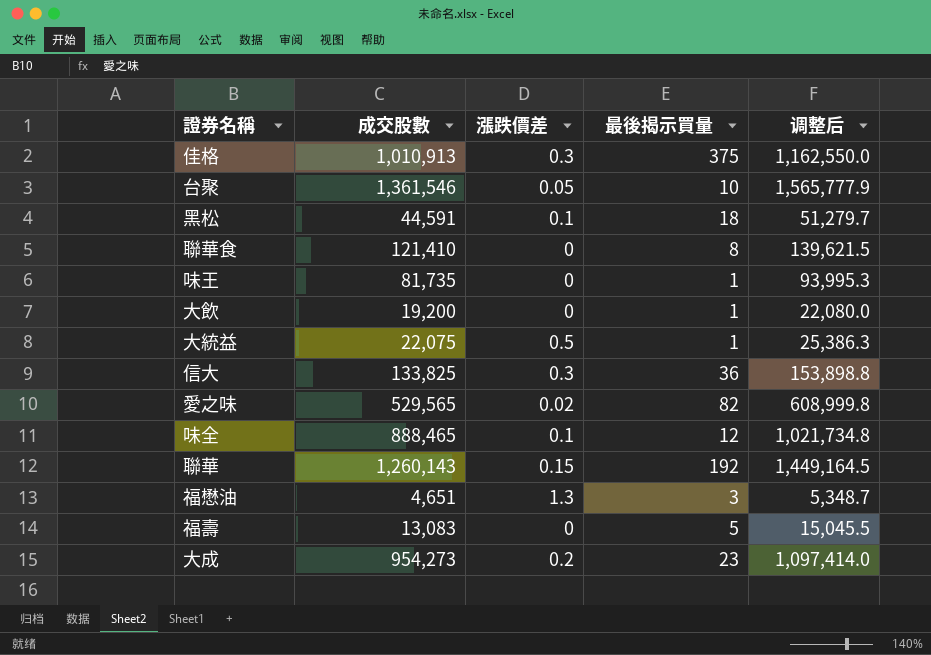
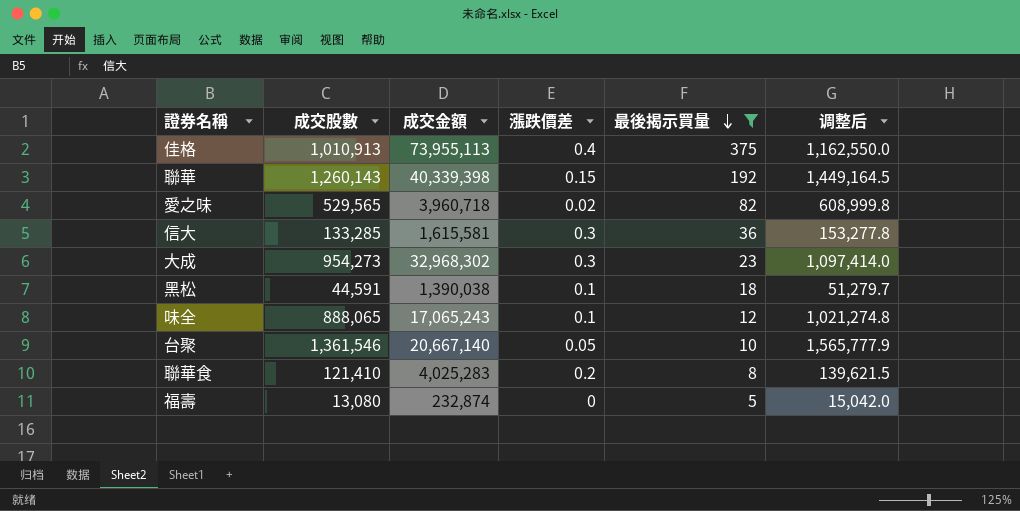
filter: none -> 最後揭示買量 >= 5
row order: none -> 最後揭示買量 descending
column 成交金額 | position: none -> 3
佳格 | 漲跌價差: 0.3 -> 0.4
信大 | 成交股數: 133,825 -> 133,285
信大 | 调整后: 153,898.8 -> 153,277.8
大成 | 漲跌價差: 0.2 -> 0.3
味全 | 成交股數: 888,465 -> 888,065
味全 | 调整后: 1,021,734.8 -> 1,021,274.8
聯華食 | 漲跌價差: 0 -> 0.2
福壽 | 成交股數: 13,083 -> 13,080
福壽 | 调整后: 15,045.5 -> 15,042.0

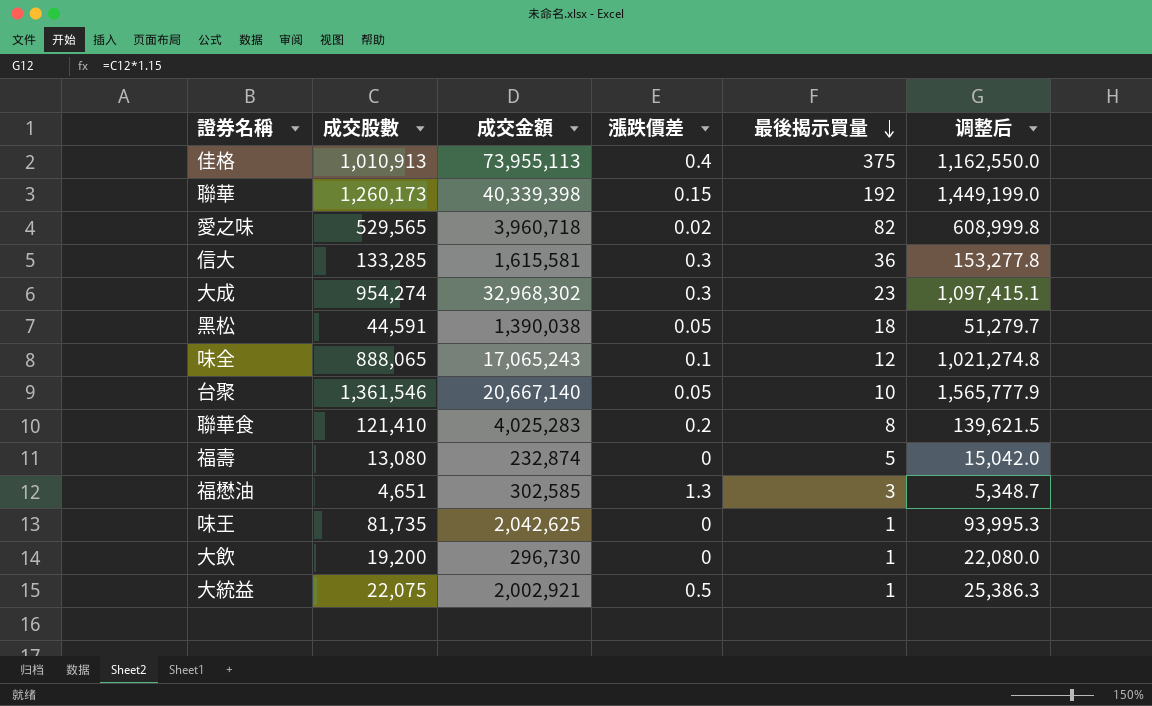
filter: 最後揭示買量 >= 5 -> none
聯華 | 成交股數: 1,260,143 -> 1,260,173
聯華 | 调整后: 1,449,164.5 -> 1,449,199.0
大成 | 成交股數: 954,273 -> 954,274
大成 | 调整后: 1,097,414.0 -> 1,097,415.1
黑松 | 漲跌價差: 0.1 -> 0.05

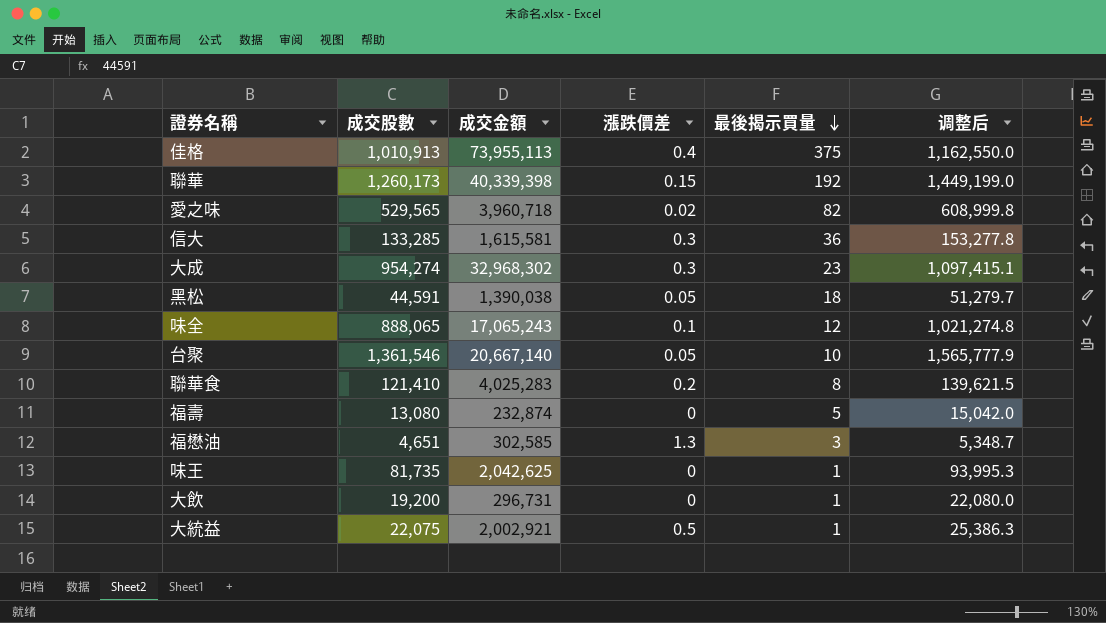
大飲 | 成交金額: 296,730 -> 296,731

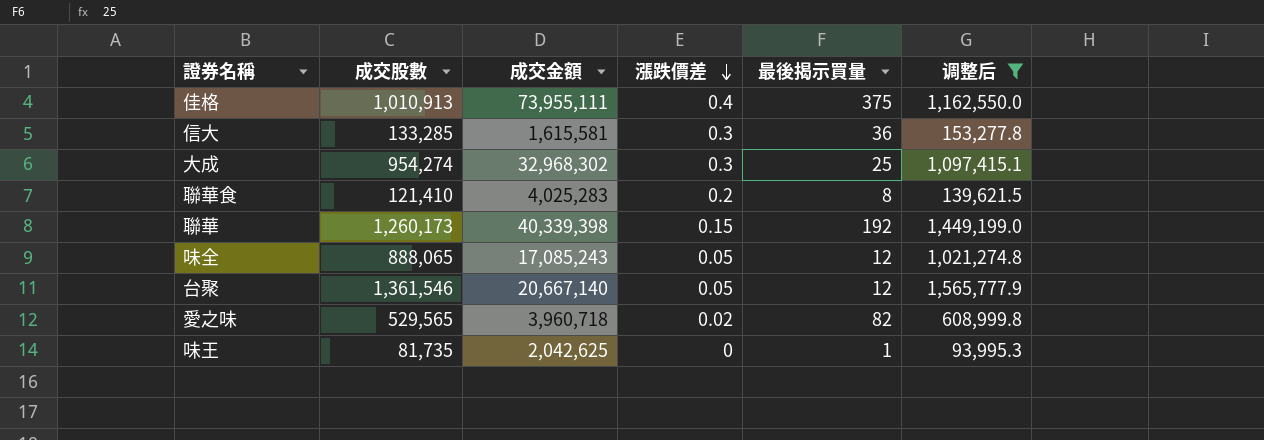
filter: none -> 调整后 >= 93,995.3
row order: 最後揭示買量 descending -> 漲跌價差 descending
佳格 | 成交金額: 73,955,113 -> 73,955,111
大成 | 最後揭示買量: 23 -> 25
味全 | 成交金額: 17,065,243 -> 17,085,243
味全 | 漲跌價差: 0.1 -> 0.05
台聚 | 最後揭示買量: 10 -> 12

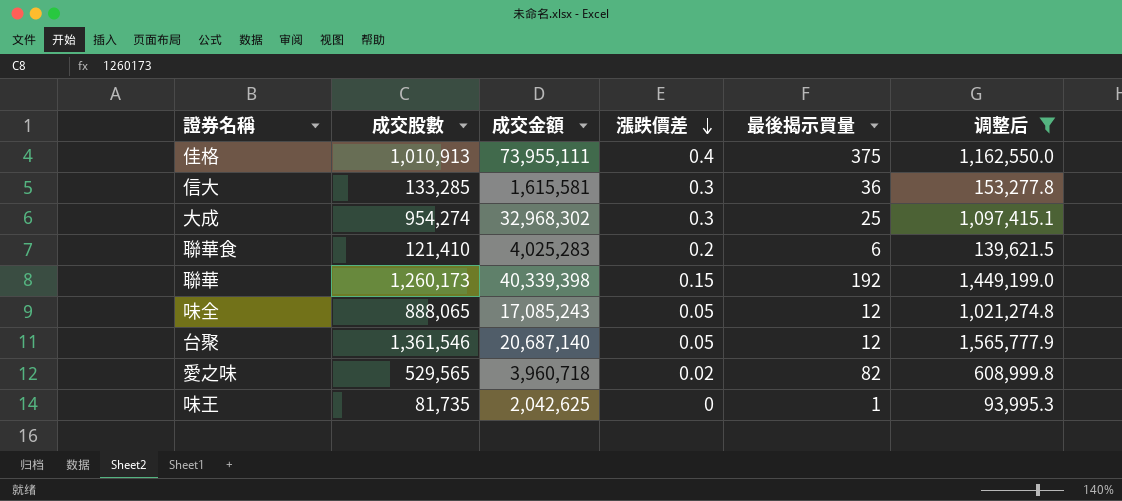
聯華食 | 最後揭示買量: 8 -> 6
台聚 | 成交金額: 20,667,140 -> 20,687,140

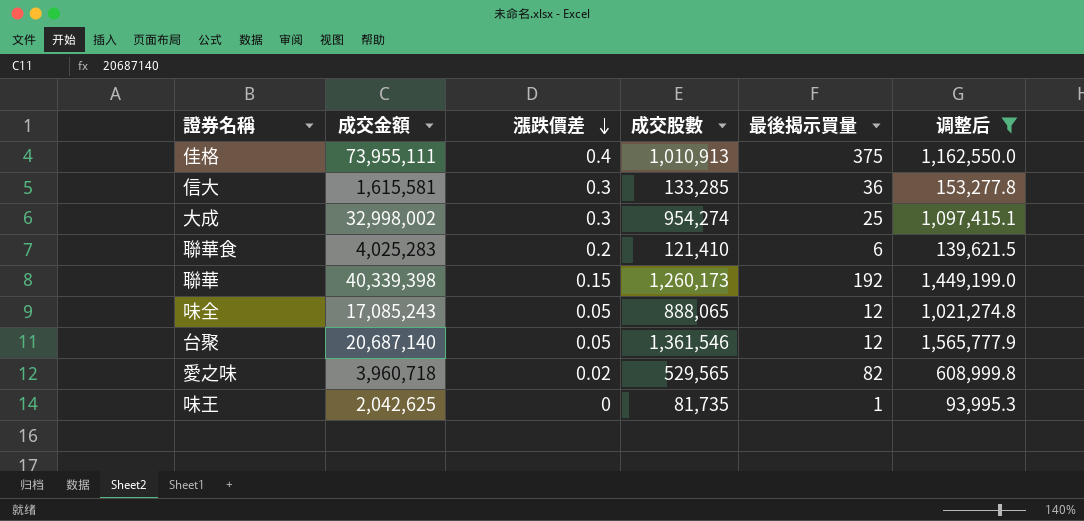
column 成交股數 | position: 2 -> 4
大成 | 成交金額: 32,968,302 -> 32,998,002

